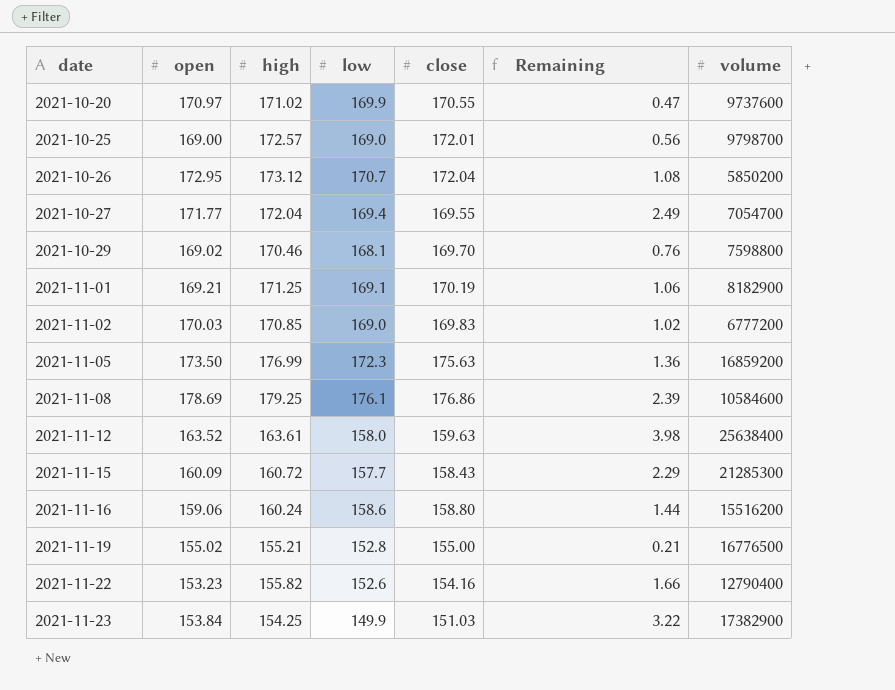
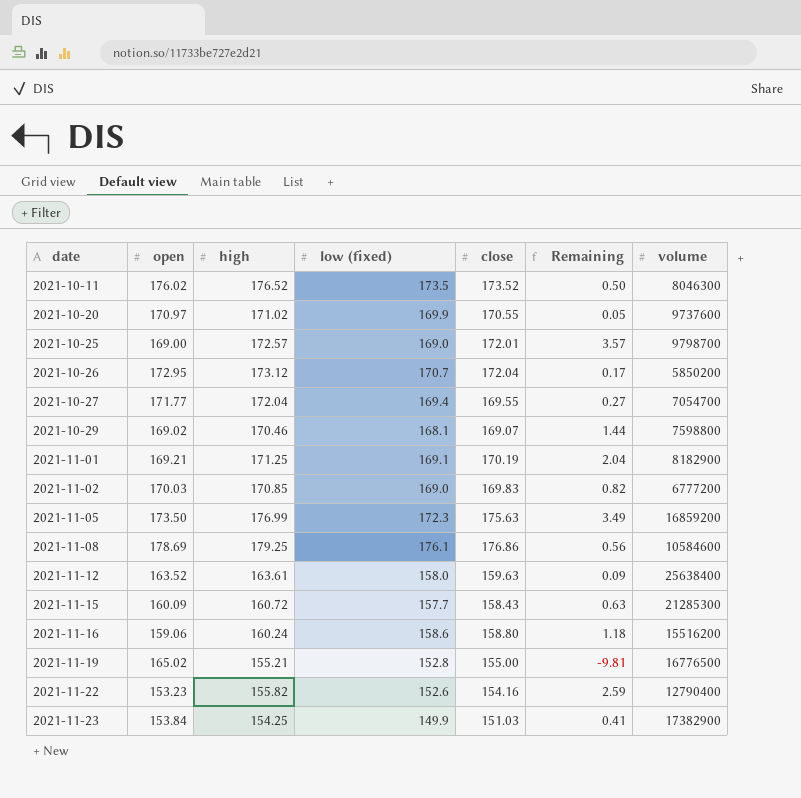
column name: low -> low (fixed)
column Remaining | formula: [high] - [close] -> [high] - [open]
row 2021-10-11: none -> 176.02 | 176.52 | 173.5 | 173.52 | 0.50 | 8046300
2021-10-29 | close: 169.70 -> 169.07
2021-11-19 | open: 155.02 -> 165.02

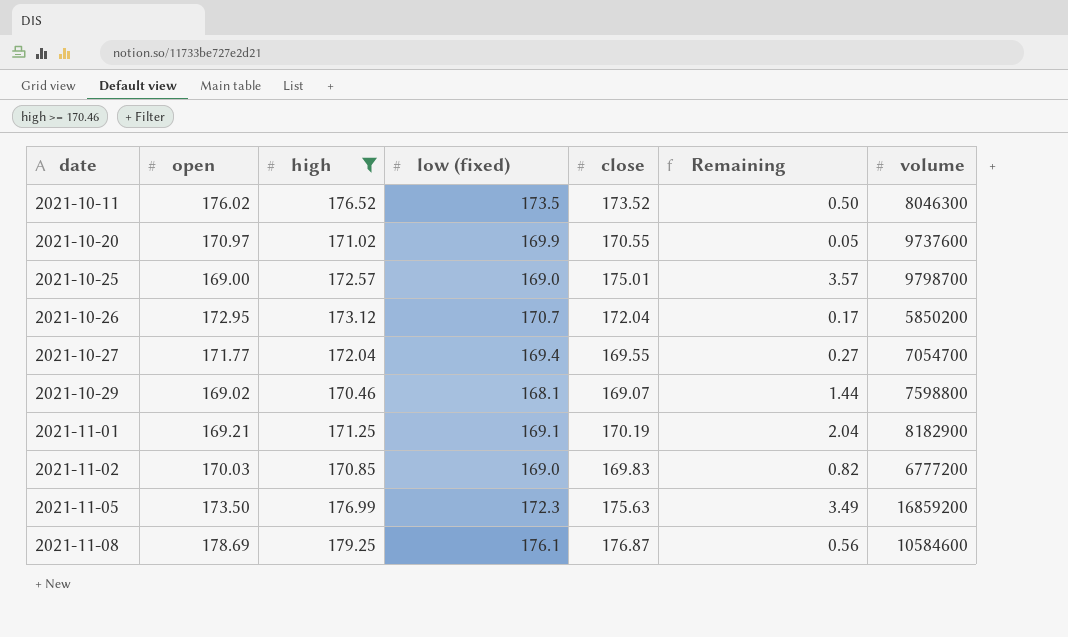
filter: none -> high >= 170.46
2021-10-25 | close: 172.01 -> 175.01
2021-11-08 | close: 176.86 -> 176.87

